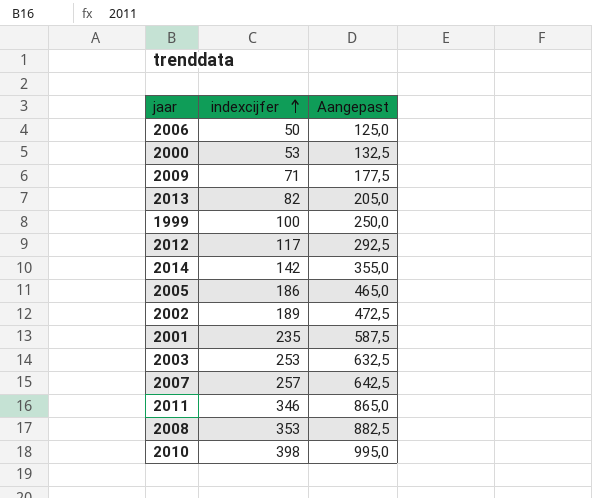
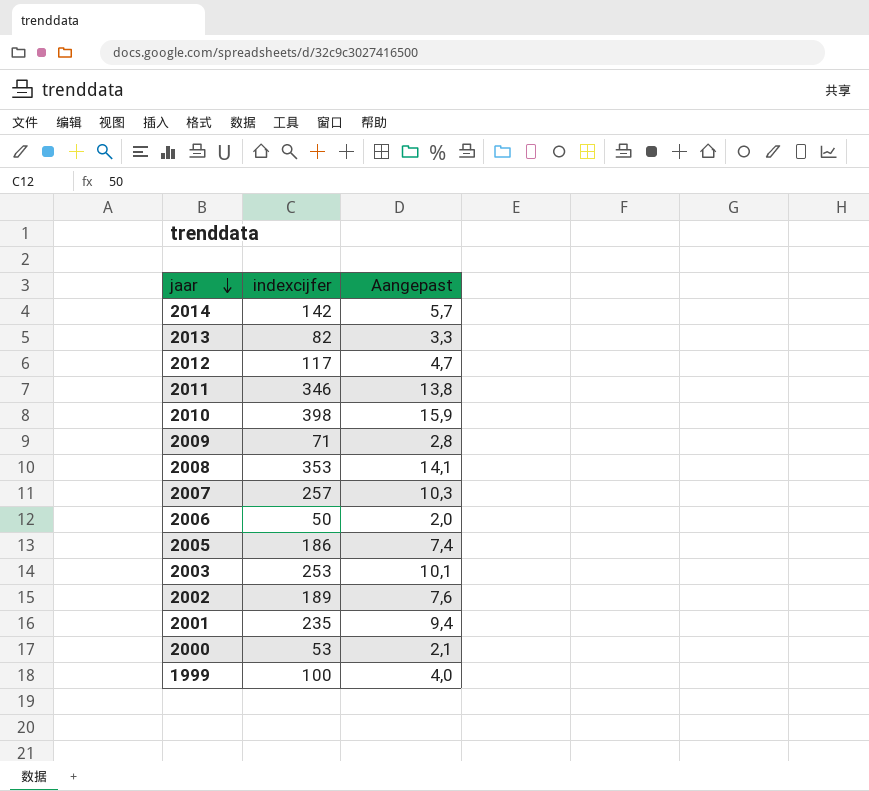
row order: indexcijfer ascending -> jaar descending
column Aangepast | formula: [indexcijfer] * 2,5 -> [indexcijfer] * 0,04

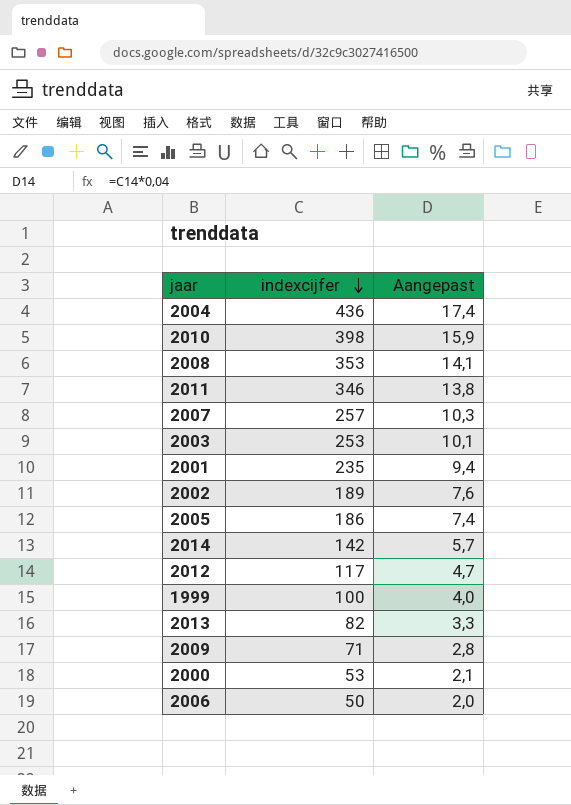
row order: jaar descending -> indexcijfer descending
row 2004: none -> 436 | 17,4

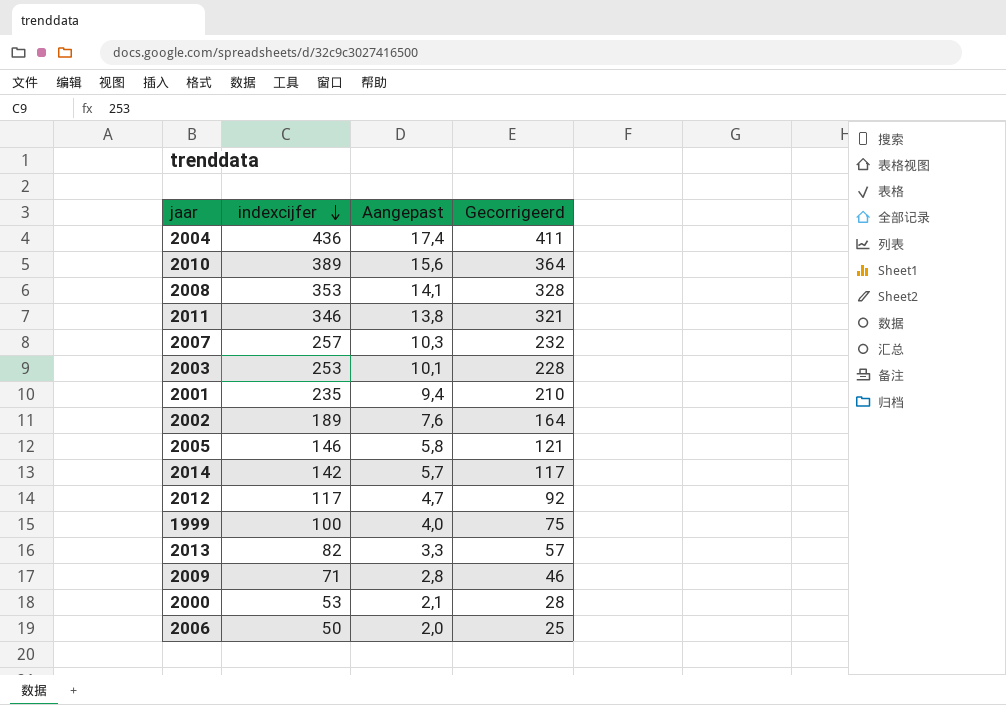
column Gecorrigeerd | formula: none -> [indexcijfer] - 25
2010 | indexcijfer: 398 -> 389
2010 | Aangepast: 15,9 -> 15,6
2005 | indexcijfer: 186 -> 146
2005 | Aangepast: 7,4 -> 5,8

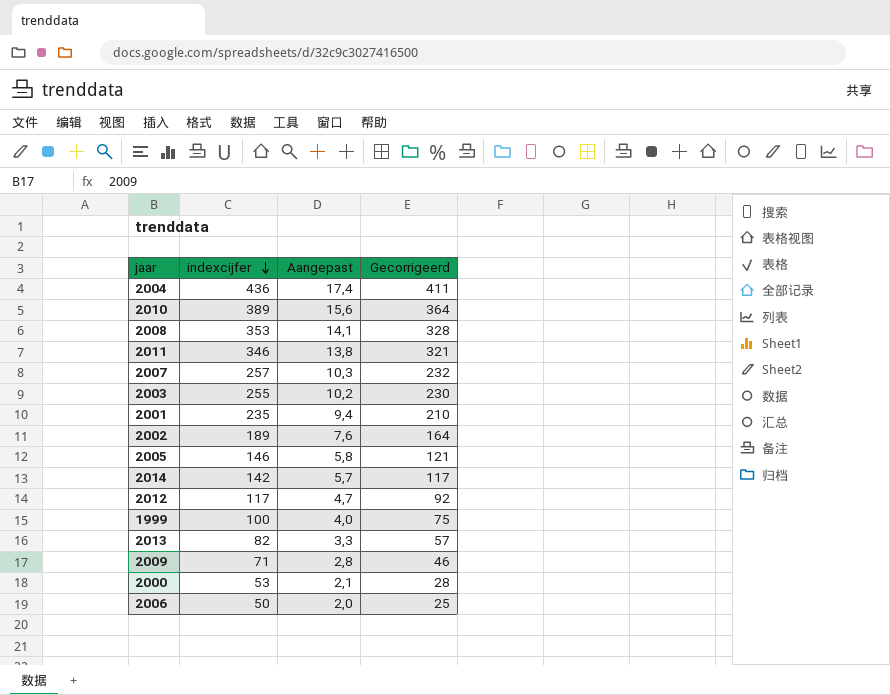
2003 | indexcijfer: 253 -> 255
2003 | Aangepast: 10,1 -> 10,2
2003 | Gecorrigeerd: 228 -> 230

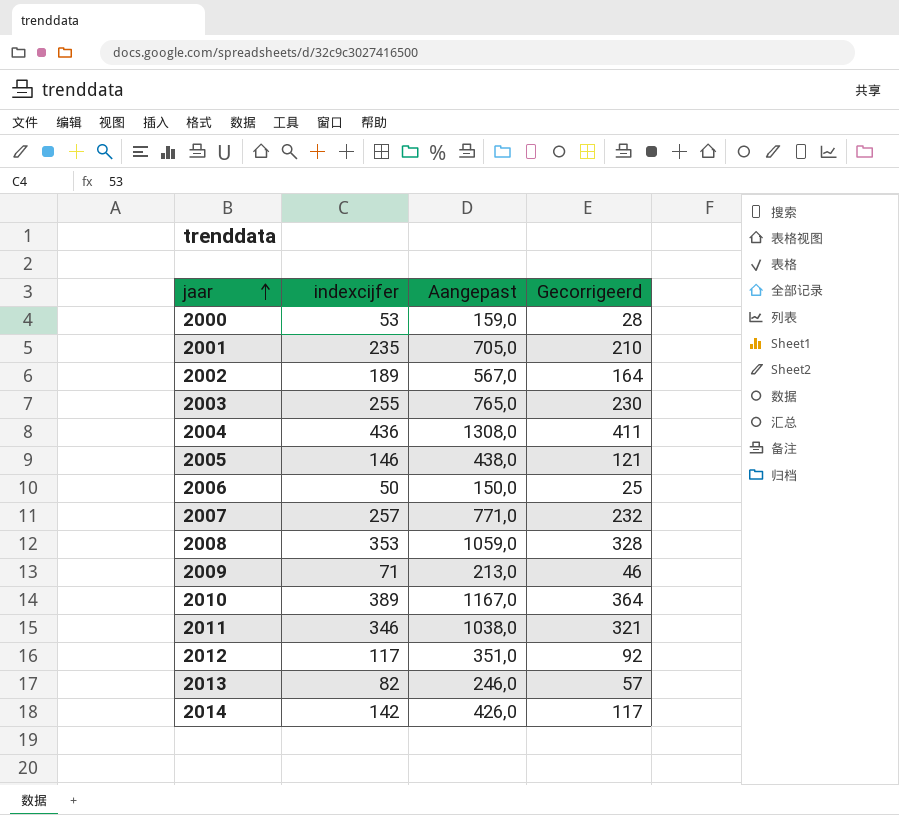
row order: indexcijfer descending -> jaar ascending
column Aangepast | formula: [indexcijfer] * 0,04 -> [indexcijfer] * 3
row 1999: 100 | 4,0 | 75 -> none

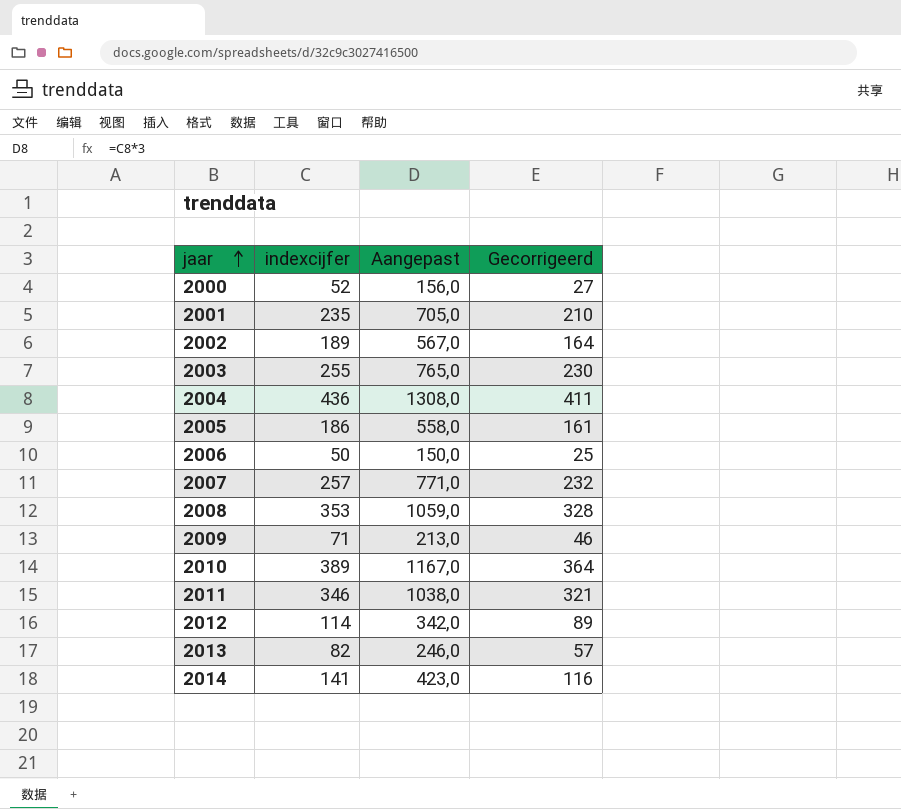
2000 | indexcijfer: 53 -> 52
2000 | Aangepast: 159,0 -> 156,0
2000 | Gecorrigeerd: 28 -> 27
2005 | indexcijfer: 146 -> 186
2005 | Aangepast: 438,0 -> 558,0
2005 | Gecorrigeerd: 121 -> 161
2012 | indexcijfer: 117 -> 114
2012 | Aangepast: 351,0 -> 342,0
2012 | Gecorrigeerd: 92 -> 89
2014 | indexcijfer: 142 -> 141
2014 | Aangepast: 426,0 -> 423,0
2014 | Gecorrigeerd: 117 -> 116

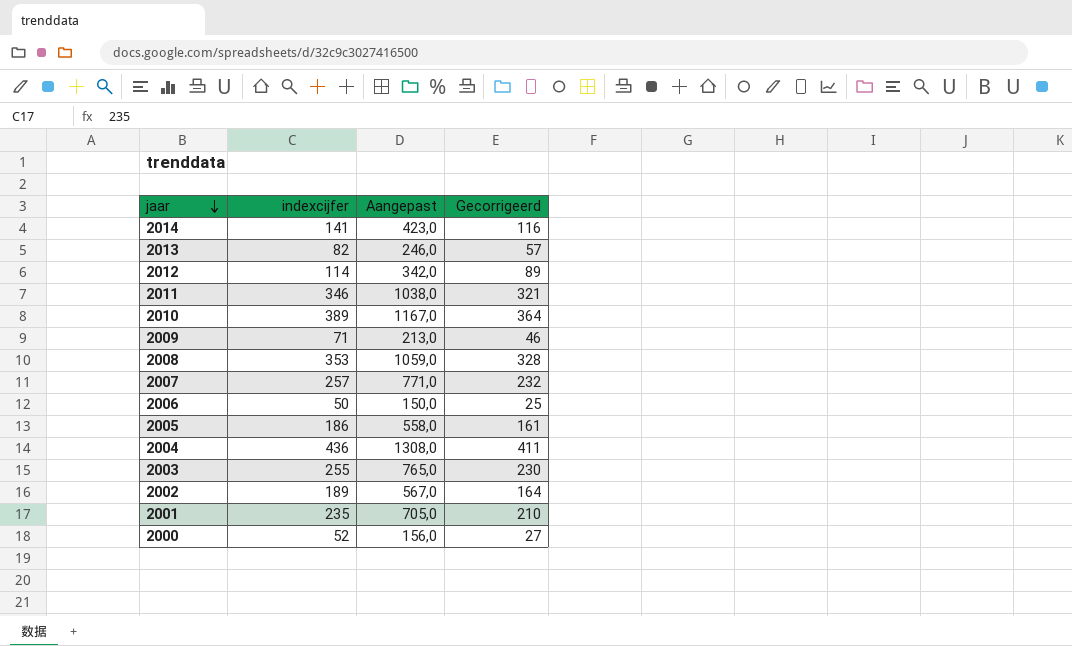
row order: jaar ascending -> jaar descending

